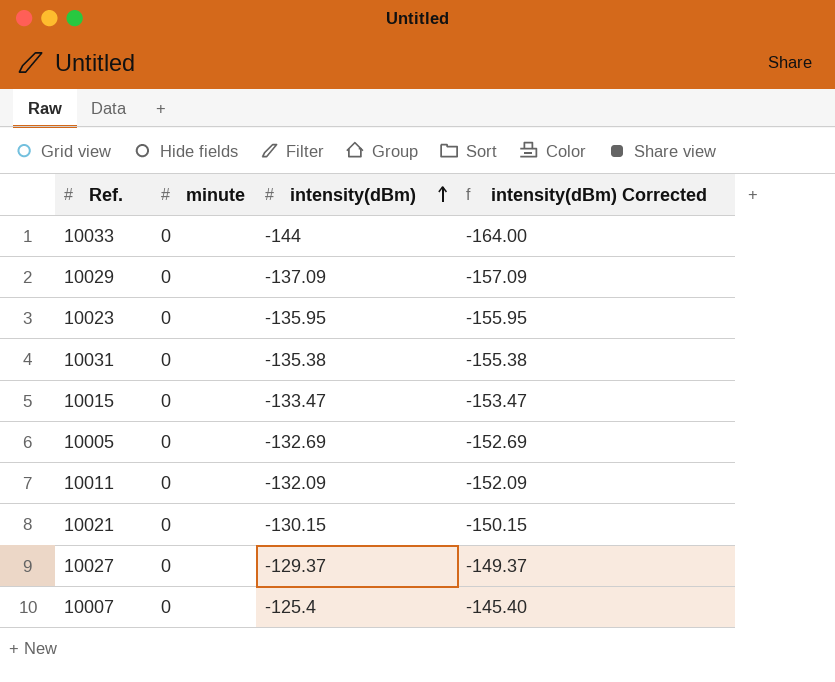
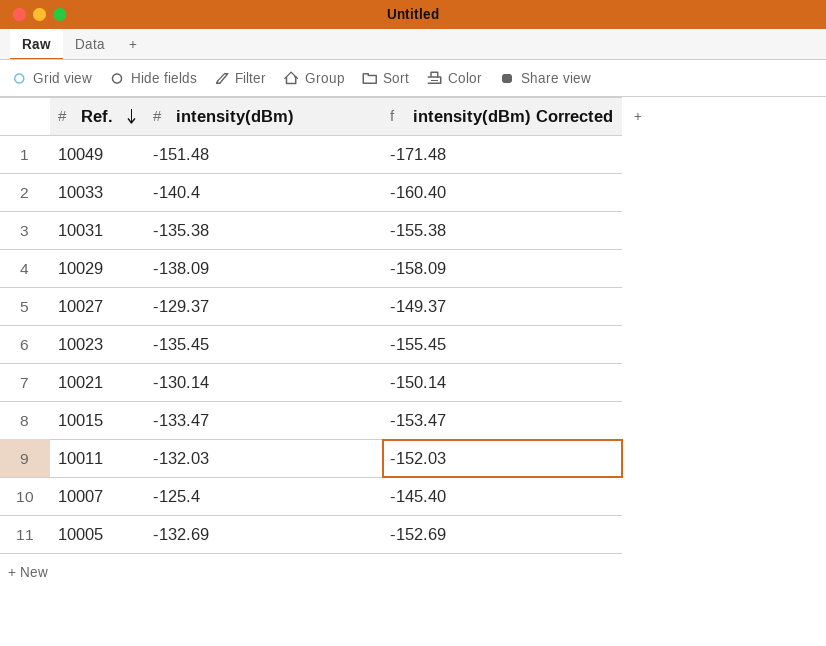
row order: intensity(dBm) ascending -> Ref. descending
column minute | position: 2 -> none
row 10049: none -> -151.48 | -171.48
10033 | intensity(dBm): -144 -> -140.4
10033 | intensity(dBm) Corrected: -164.00 -> -160.40
10029 | intensity(dBm): -137.09 -> -138.09
10029 | intensity(dBm) Corrected: -157.09 -> -158.09
10023 | intensity(dBm): -135.95 -> -135.45
10023 | intensity(dBm) Corrected: -155.95 -> -155.45
10021 | intensity(dBm): -130.15 -> -130.14
10021 | intensity(dBm) Corrected: -150.15 -> -150.14
10011 | intensity(dBm): -132.09 -> -132.03
10011 | intensity(dBm) Corrected: -152.09 -> -152.03

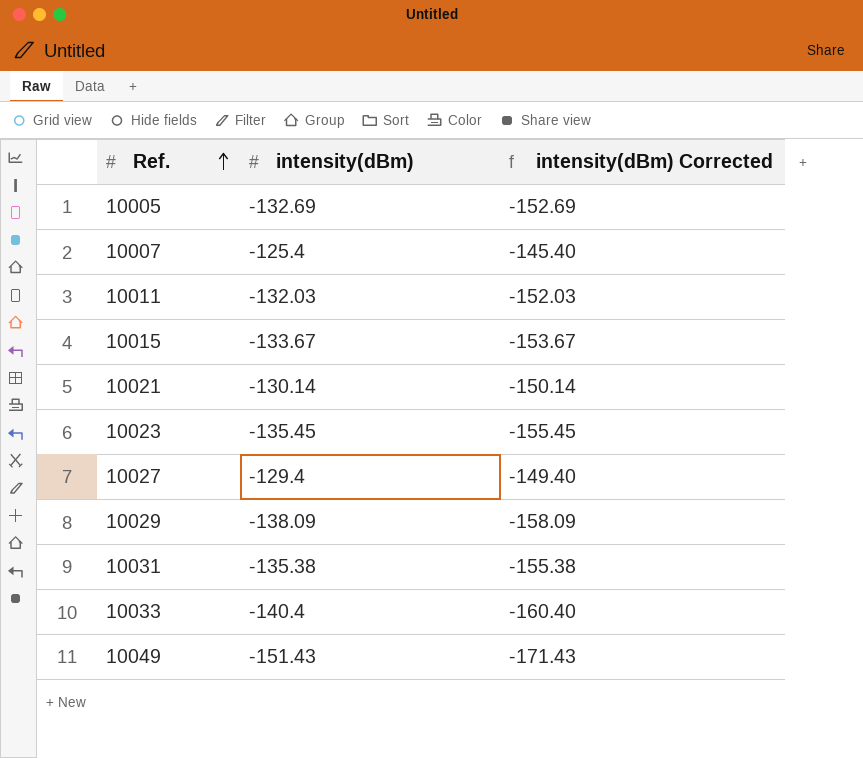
row order: Ref. descending -> Ref. ascending
10015 | intensity(dBm): -133.47 -> -133.67
10015 | intensity(dBm) Corrected: -153.47 -> -153.67
10027 | intensity(dBm): -129.37 -> -129.4
10027 | intensity(dBm) Corrected: -149.37 -> -149.40
10049 | intensity(dBm): -151.48 -> -151.43
10049 | intensity(dBm) Corrected: -171.48 -> -171.43

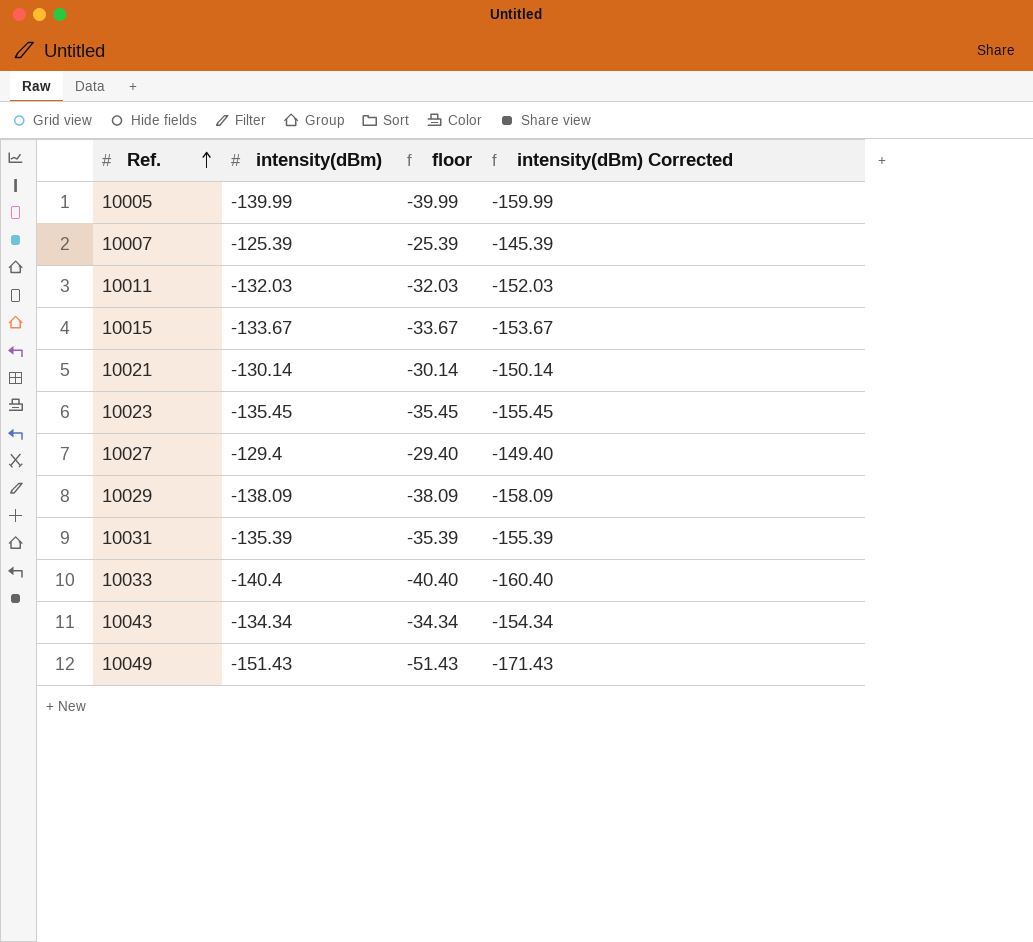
column floor | formula: none -> [intensity(dBm)] + 100
10005 | intensity(dBm): -132.69 -> -139.99
10005 | intensity(dBm) Corrected: -152.69 -> -159.99
10007 | intensity(dBm): -125.4 -> -125.39
10007 | intensity(dBm) Corrected: -145.40 -> -145.39
10031 | intensity(dBm): -135.38 -> -135.39
10031 | intensity(dBm) Corrected: -155.38 -> -155.39
row 10043: none -> -134.34 | -34.34 | -154.34

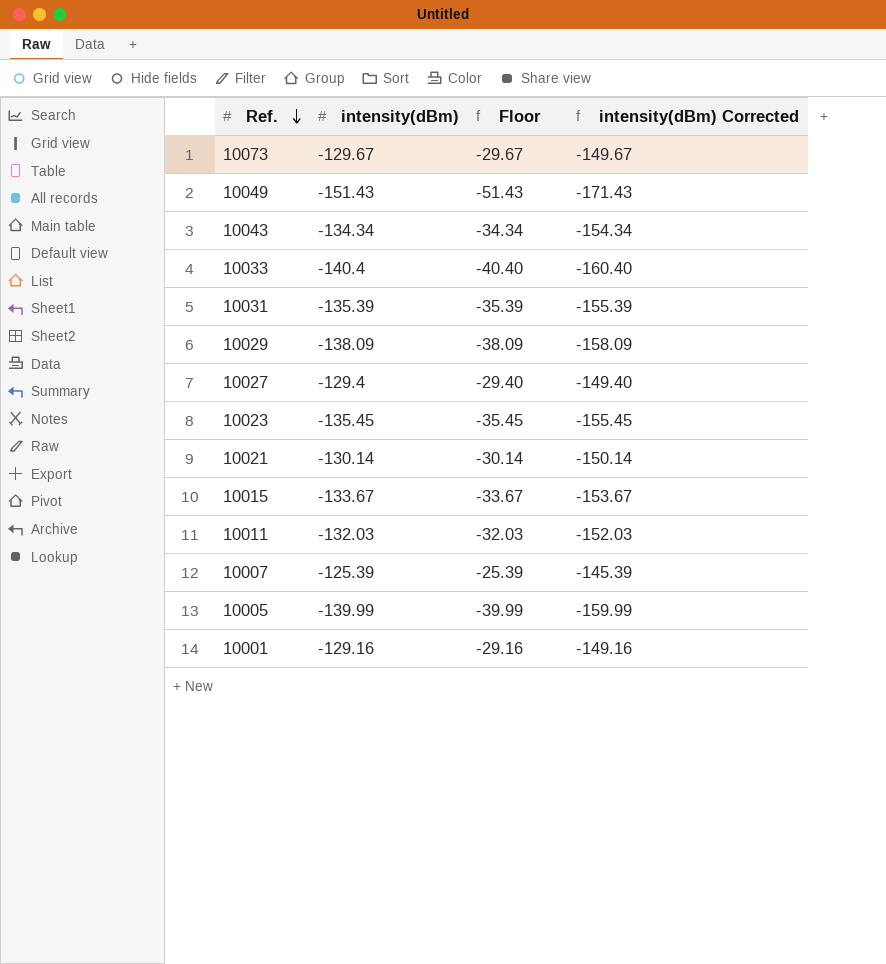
row order: Ref. ascending -> Ref. descending
column name: floor -> Floor
row 10073: none -> -129.67 | -29.67 | -149.67
row 10001: none -> -129.16 | -29.16 | -149.16

